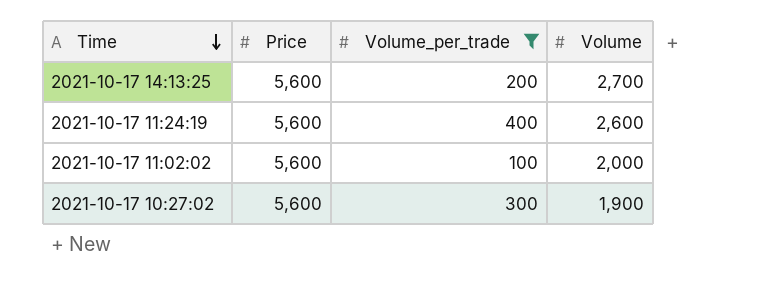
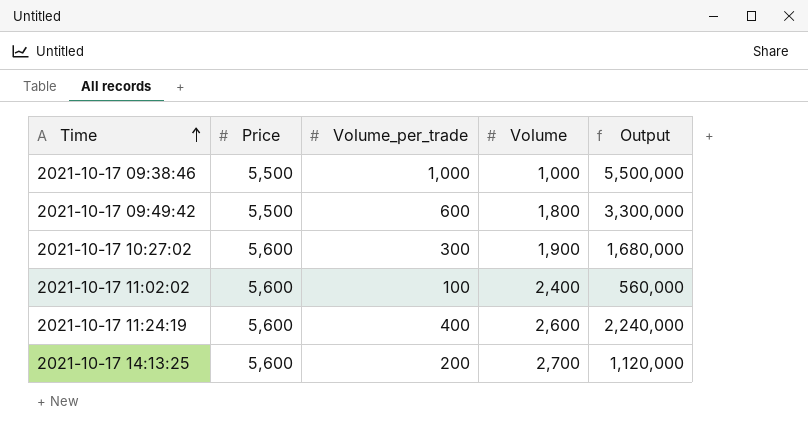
filter: Volume_per_trade <= 400 -> none
row order: Time descending -> Time ascending
column Output | formula: none -> [Price] * [Volume_per_trade]
2021-10-17 11:02:02 | Volume: 2,000 -> 2,400

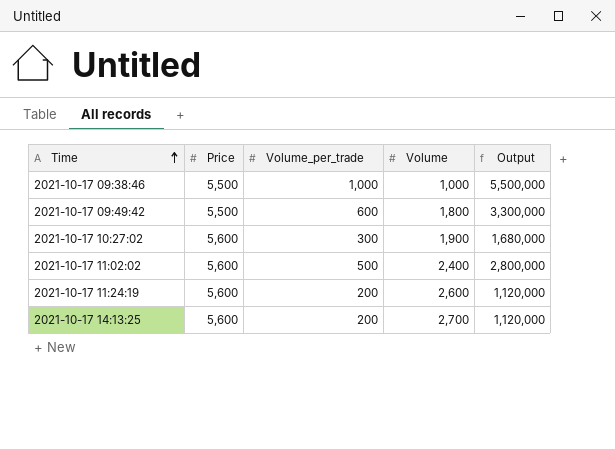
2021-10-17 11:02:02 | Volume_per_trade: 100 -> 500
2021-10-17 11:02:02 | Output: 560,000 -> 2,800,000
2021-10-17 11:24:19 | Volume_per_trade: 400 -> 200
2021-10-17 11:24:19 | Output: 2,240,000 -> 1,120,000

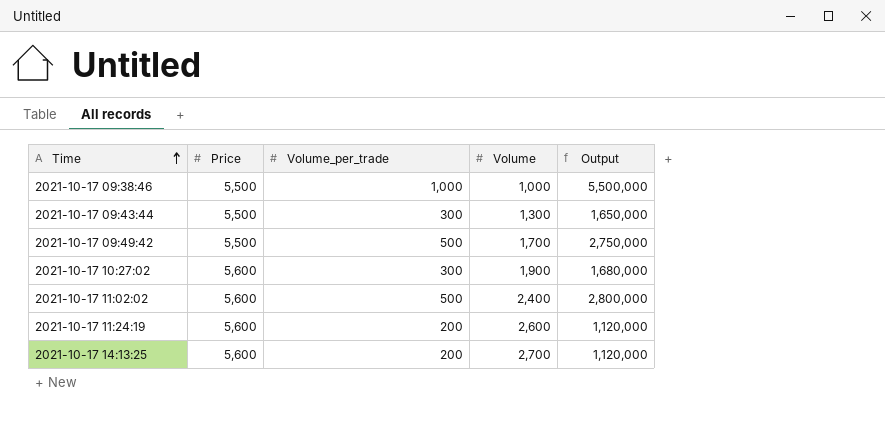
row 2021-10-17 09:43:44: none -> 5,500 | 300 | 1,300 | 1,650,000
2021-10-17 09:49:42 | Volume_per_trade: 600 -> 500
2021-10-17 09:49:42 | Volume: 1,800 -> 1,700
2021-10-17 09:49:42 | Output: 3,300,000 -> 2,750,000

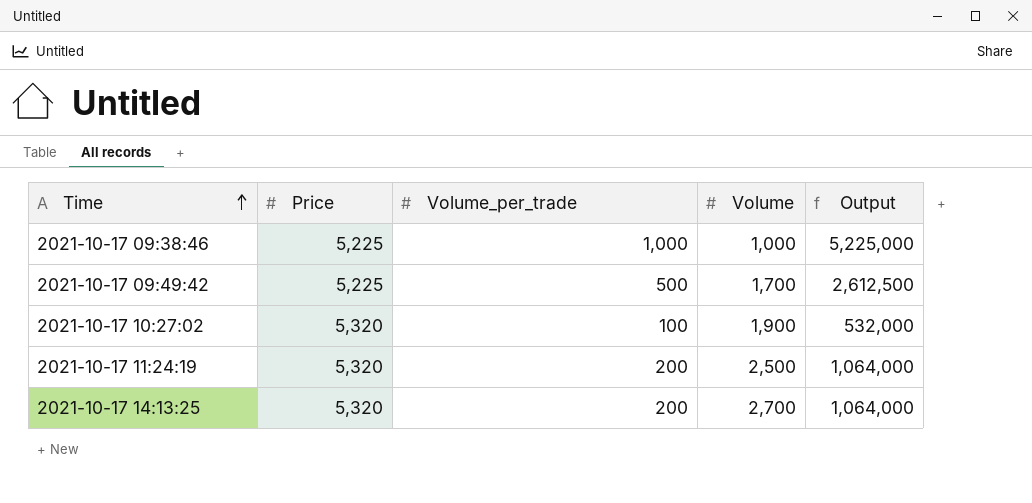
row 2021-10-17 09:43:44: 5,500 | 300 | 1,300 | 1,650,000 -> none
row 2021-10-17 11:02:02: 5,600 | 500 | 2,400 | 2,800,000 -> none
2021-10-17 09:38:46 | Price: 5,500 -> 5,225
2021-10-17 09:38:46 | Output: 5,500,000 -> 5,225,000
2021-10-17 09:49:42 | Price: 5,500 -> 5,225
2021-10-17 09:49:42 | Output: 2,750,000 -> 2,612,500
2021-10-17 10:27:02 | Price: 5,600 -> 5,320
2021-10-17 10:27:02 | Volume_per_trade: 300 -> 100
2021-10-17 10:27:02 | Output: 1,680,000 -> 532,000
2021-10-17 11:24:19 | Price: 5,600 -> 5,320
2021-10-17 11:24:19 | Volume: 2,600 -> 2,500
2021-10-17 11:24:19 | Output: 1,120,000 -> 1,064,000
2021-10-17 14:13:25 | Price: 5,600 -> 5,320
2021-10-17 14:13:25 | Output: 1,120,000 -> 1,064,000

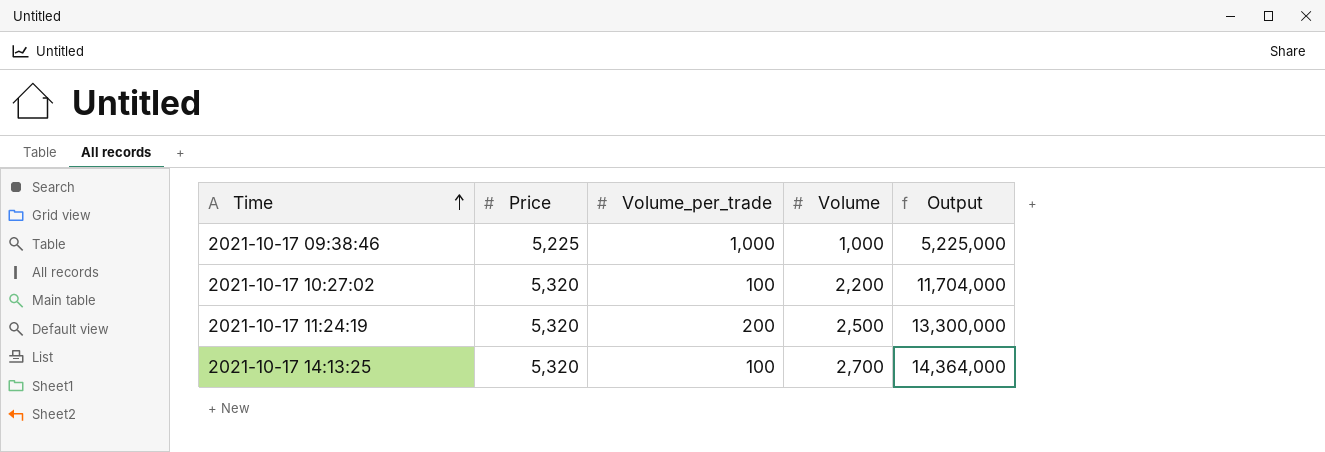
column Output | formula: [Price] * [Volume_per_trade] -> [Price] * [Volume]
row 2021-10-17 09:49:42: 5,225 | 500 | 1,700 | 2,612,500 -> none
2021-10-17 10:27:02 | Volume: 1,900 -> 2,200
2021-10-17 14:13:25 | Volume_per_trade: 200 -> 100

